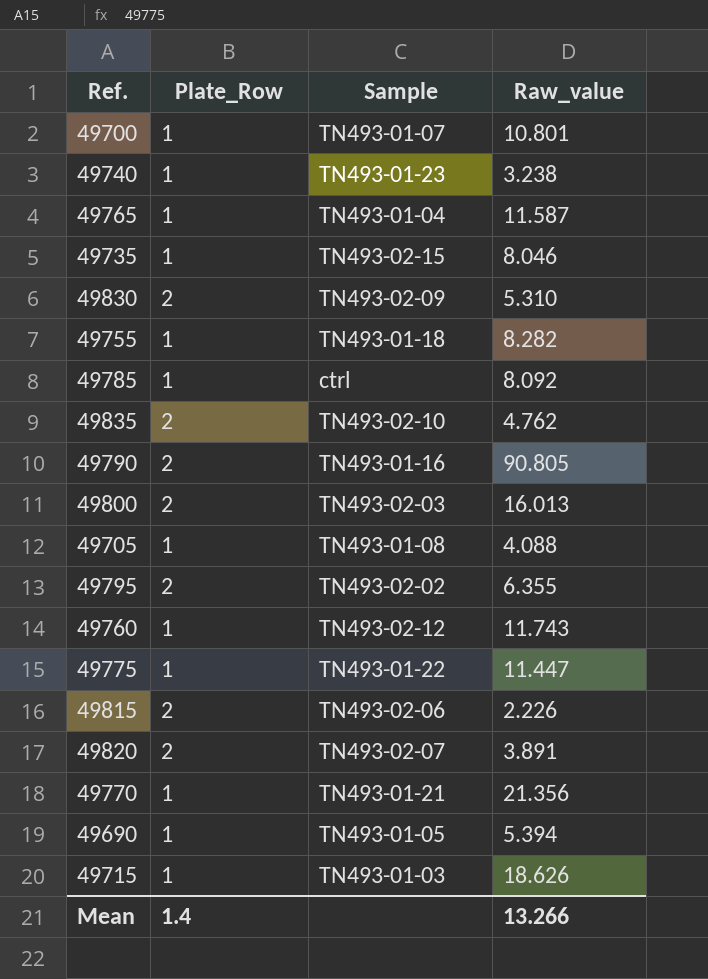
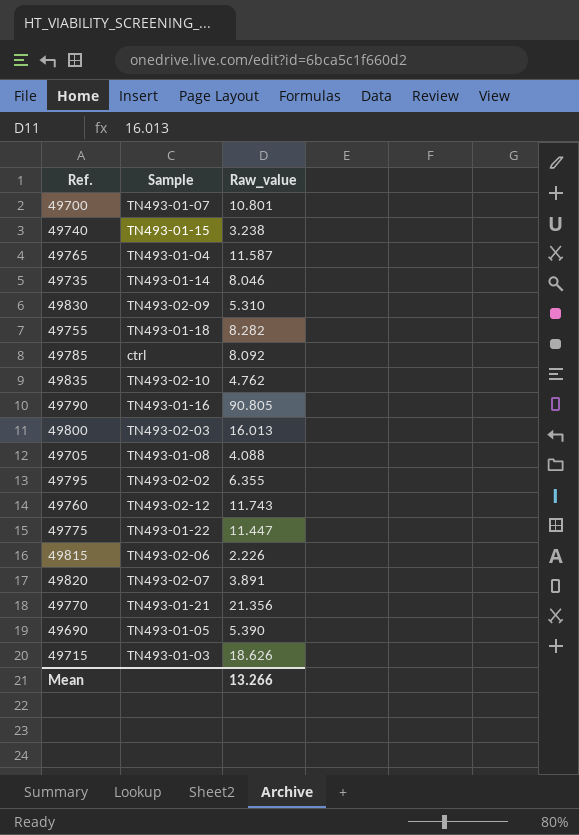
column Plate_Row | position: 2 -> none
49740 | Sample: TN493-01-23 -> TN493-01-15
49735 | Sample: TN493-02-15 -> TN493-01-14
49690 | Raw_value: 5.394 -> 5.390

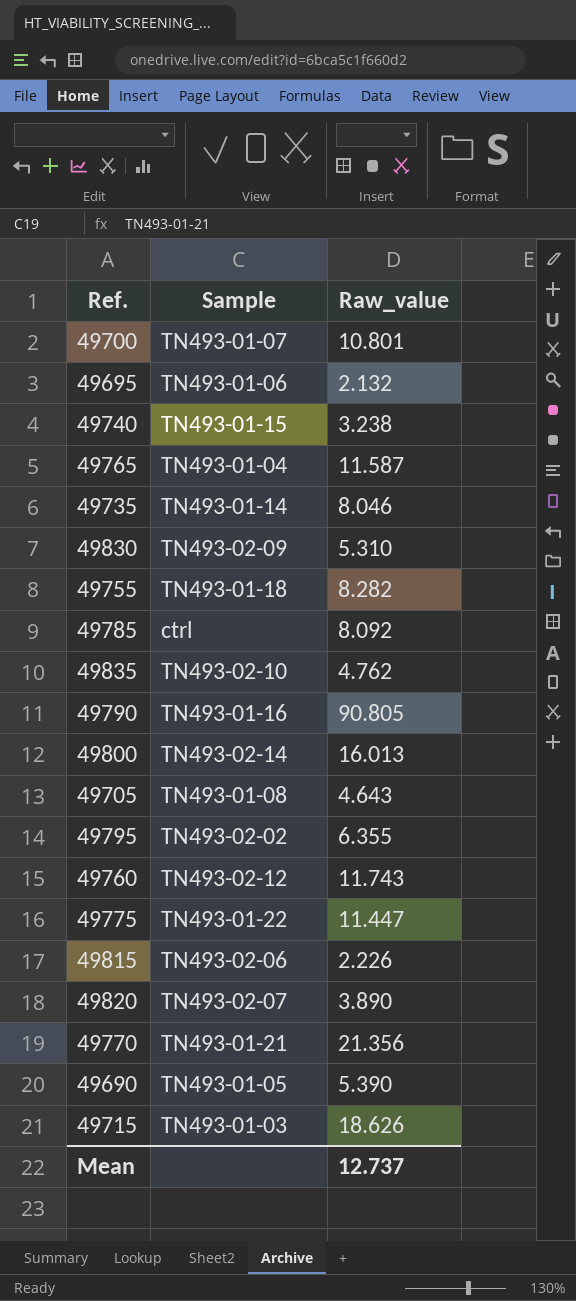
row 49695: none -> TN493-01-06 | 2.132
49800 | Sample: TN493-02-03 -> TN493-02-14
49705 | Raw_value: 4.088 -> 4.643
49820 | Raw_value: 3.891 -> 3.890
Mean | Raw_value: 13.266 -> 12.737

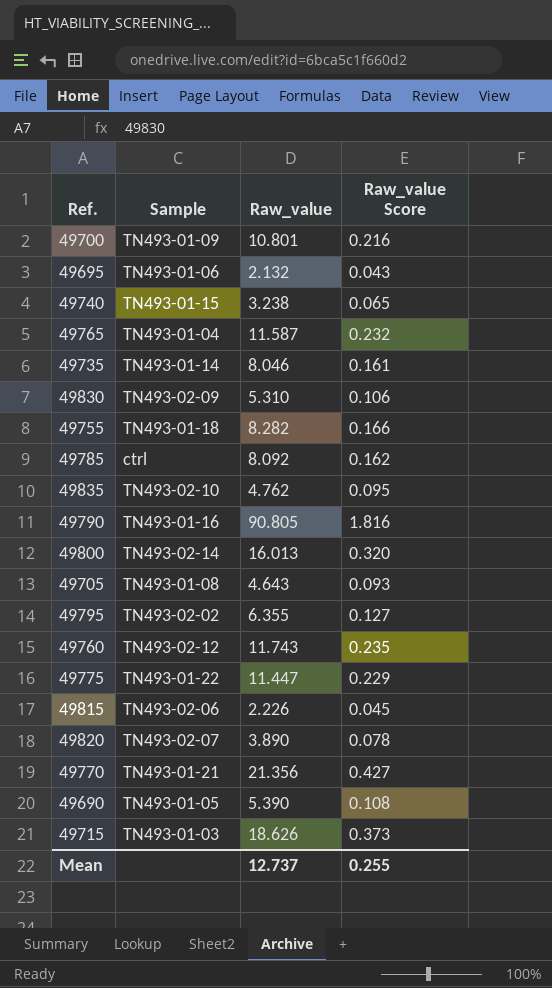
column Raw_value Score | formula: none -> [Raw_value] * 0.02
49700 | Sample: TN493-01-07 -> TN493-01-09

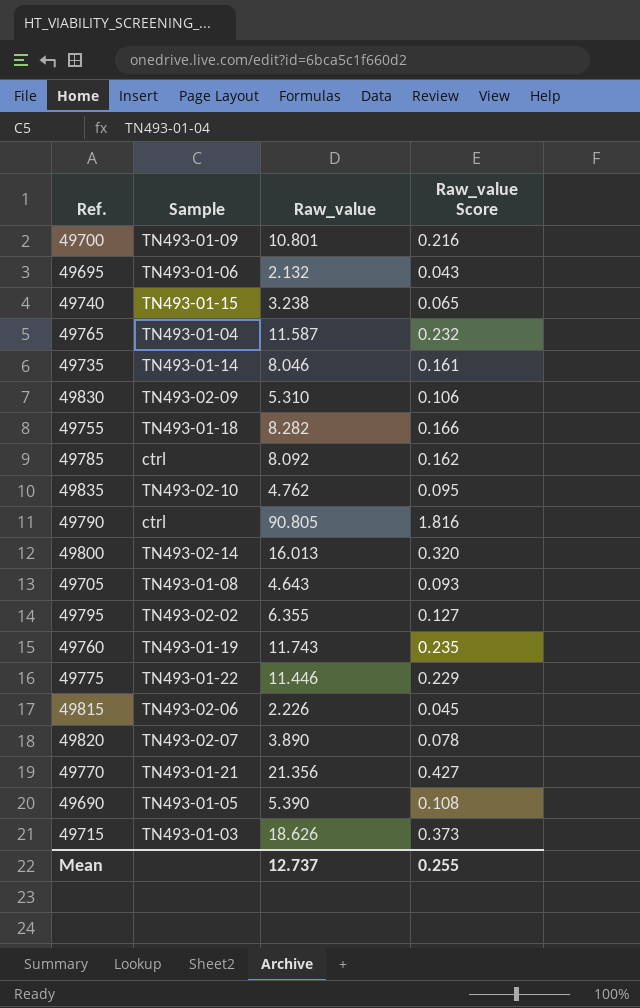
49790 | Sample: TN493-01-16 -> ctrl
49760 | Sample: TN493-02-12 -> TN493-01-19
49775 | Raw_value: 11.447 -> 11.446

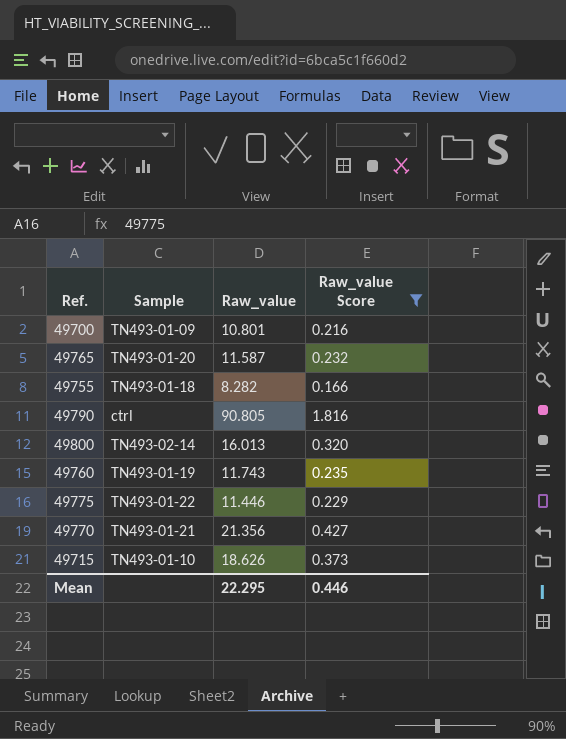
filter: none -> Raw_value Score >= 0.166
49765 | Sample: TN493-01-04 -> TN493-01-20
49715 | Sample: TN493-01-03 -> TN493-01-10
Mean | Raw_value: 12.737 -> 22.295
Mean | Raw_value Score: 0.255 -> 0.446

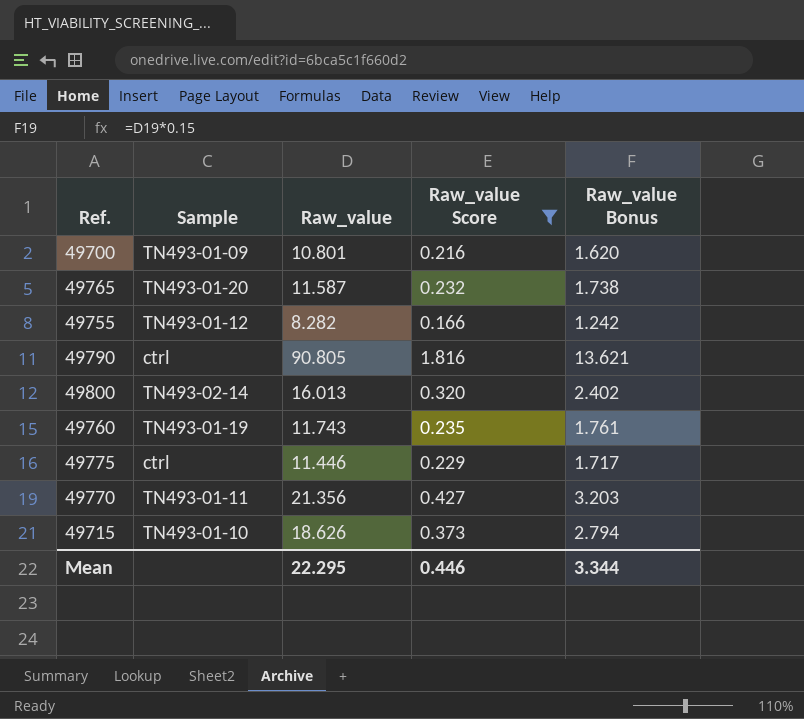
column Raw_value Bonus | formula: none -> [Raw_value] * 0.15
49755 | Sample: TN493-01-18 -> TN493-01-12
49775 | Sample: TN493-01-22 -> ctrl
49770 | Sample: TN493-01-21 -> TN493-01-11

